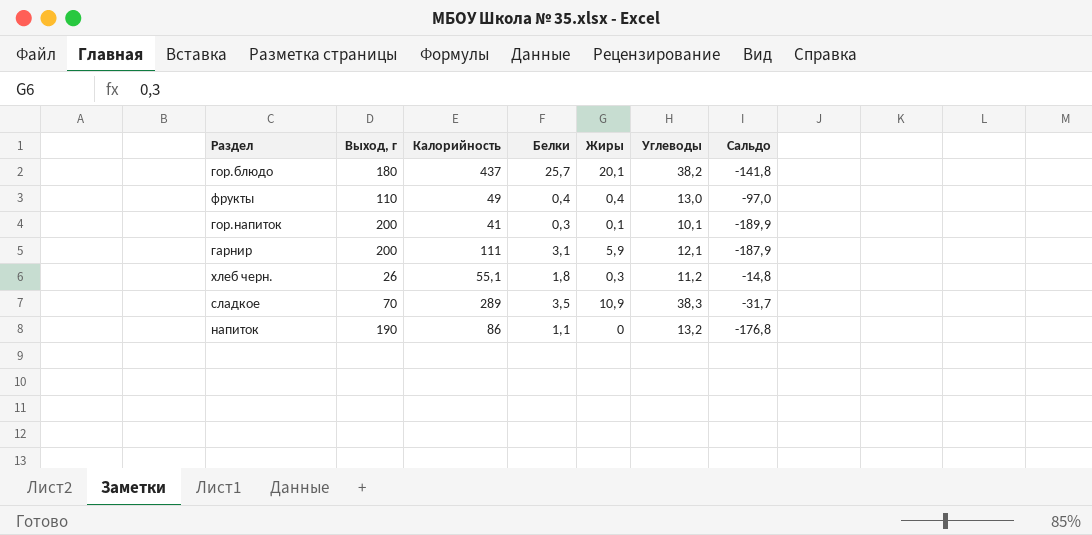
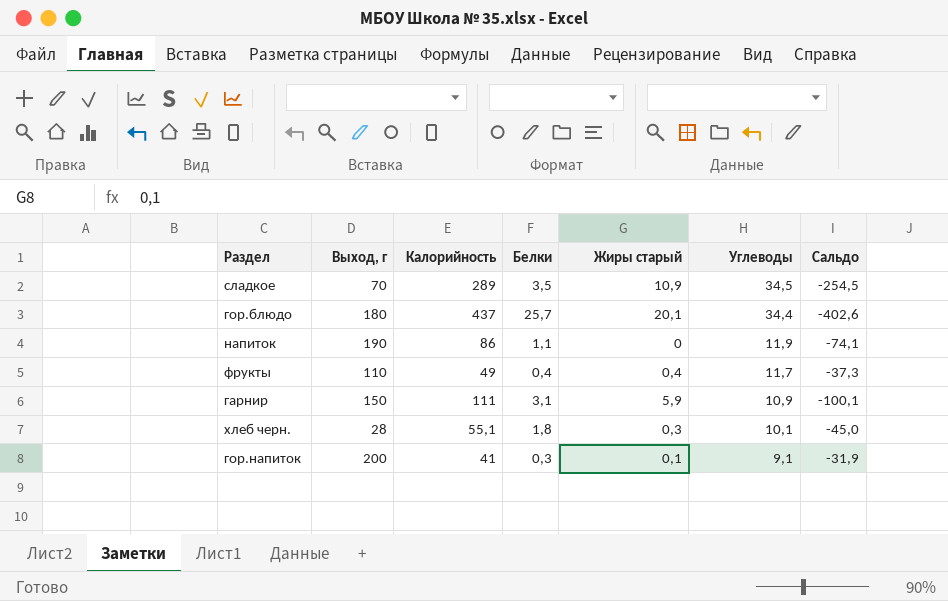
row order: none -> Углеводы descending
column name: Жиры -> Жиры старый
column Сальдо | formula: [Углеводы] - [Выход, г] -> [Углеводы] - [Калорийность]
сладкое | Углеводы: 38,3 -> 34,5
гор.блюдо | Углеводы: 38,2 -> 34,4
напиток | Углеводы: 13,2 -> 11,9
фрукты | Углеводы: 13,0 -> 11,7
гарнир | Выход, г: 200 -> 150
гарнир | Углеводы: 12,1 -> 10,9
хлеб черн. | Выход, г: 26 -> 28
хлеб черн. | Углеводы: 11,2 -> 10,1
гор.напиток | Углеводы: 10,1 -> 9,1

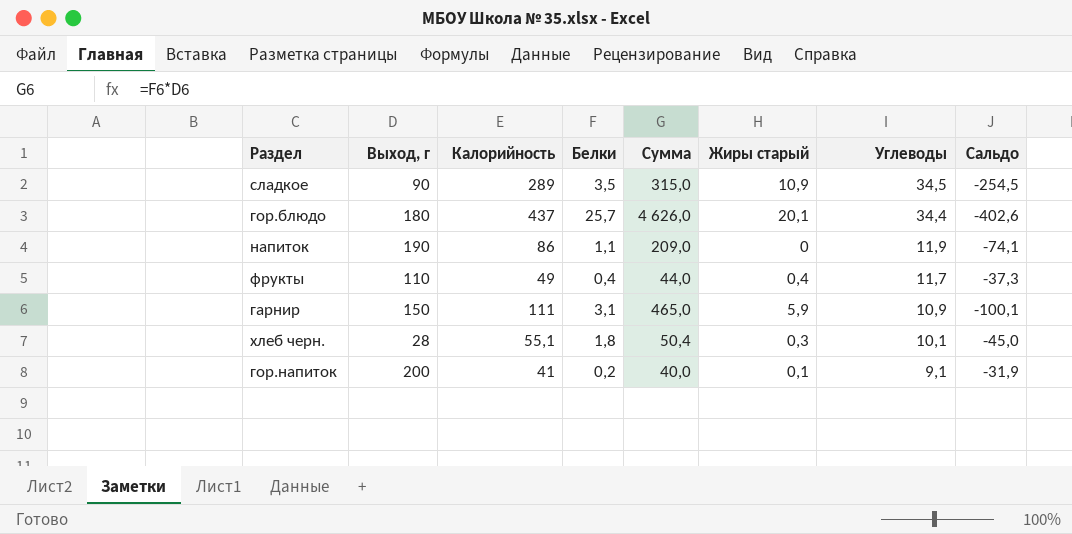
column Сумма | formula: none -> [Выход, г] * [Белки]
сладкое | Выход, г: 70 -> 90
гор.напиток | Белки: 0,3 -> 0,2

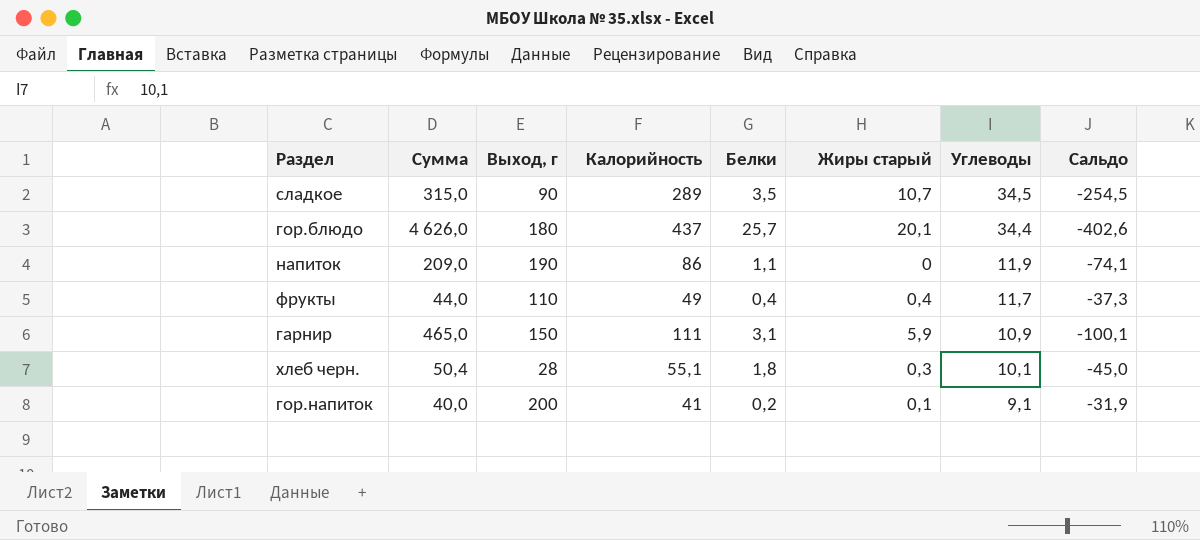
column Сумма | position: 5 -> 2
сладкое | Жиры старый: 10,9 -> 10,7

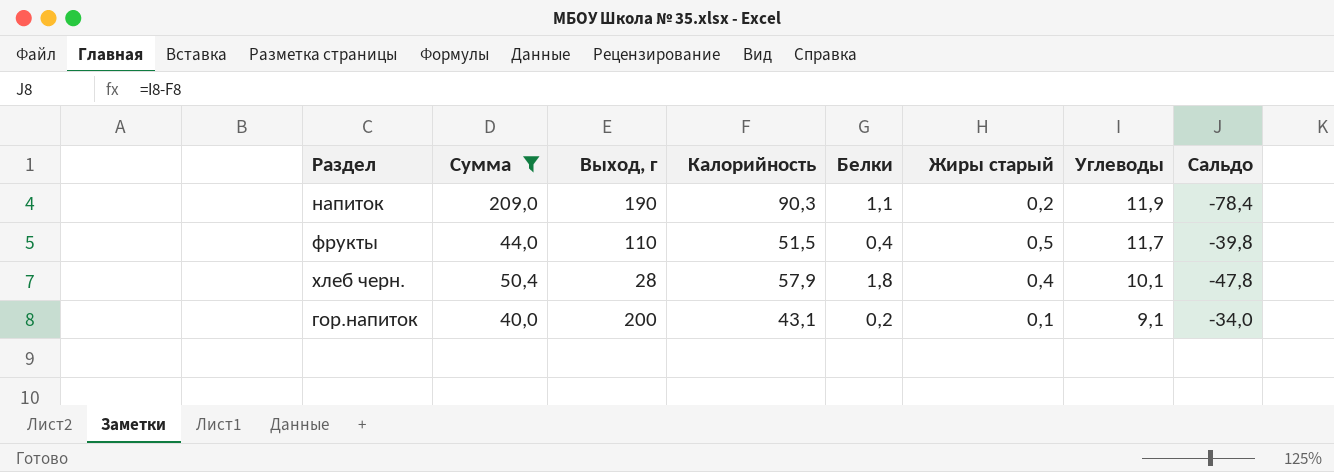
filter: none -> Сумма <= 209,0
напиток | Калорийность: 86 -> 90,3
напиток | Жиры старый: 0 -> 0,2
напиток | Сальдо: -74,1 -> -78,4
фрукты | Калорийность: 49 -> 51,5
фрукты | Жиры старый: 0,4 -> 0,5
фрукты | Сальдо: -37,3 -> -39,8
хлеб черн. | Калорийность: 55,1 -> 57,9
хлеб черн. | Жиры старый: 0,3 -> 0,4
хлеб черн. | Сальдо: -45,0 -> -47,8
гор.напиток | Калорийность: 41 -> 43,1
гор.напиток | Сальдо: -31,9 -> -34,0

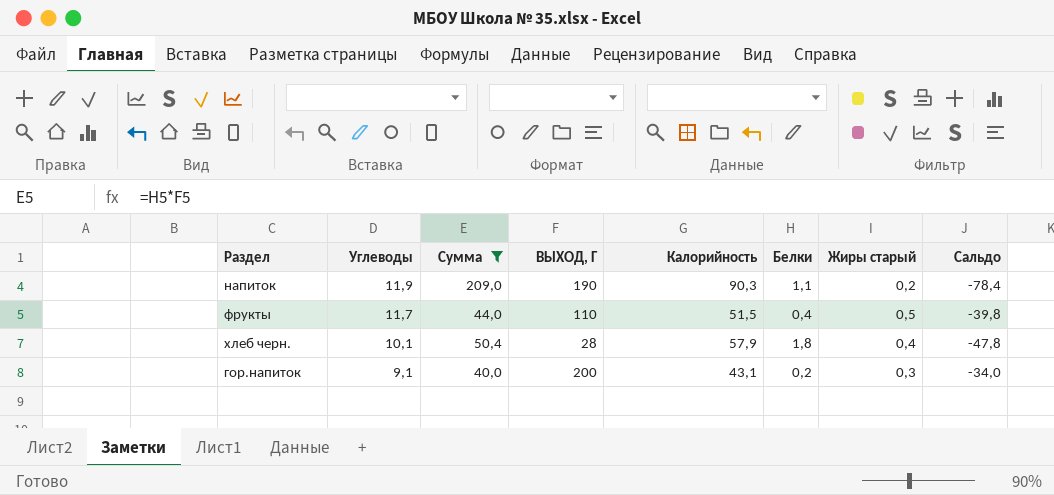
column Углеводы | position: 7 -> 2
column name: Выход, г -> ВЫХОД, Г
гор.напиток | Жиры старый: 0,1 -> 0,3

